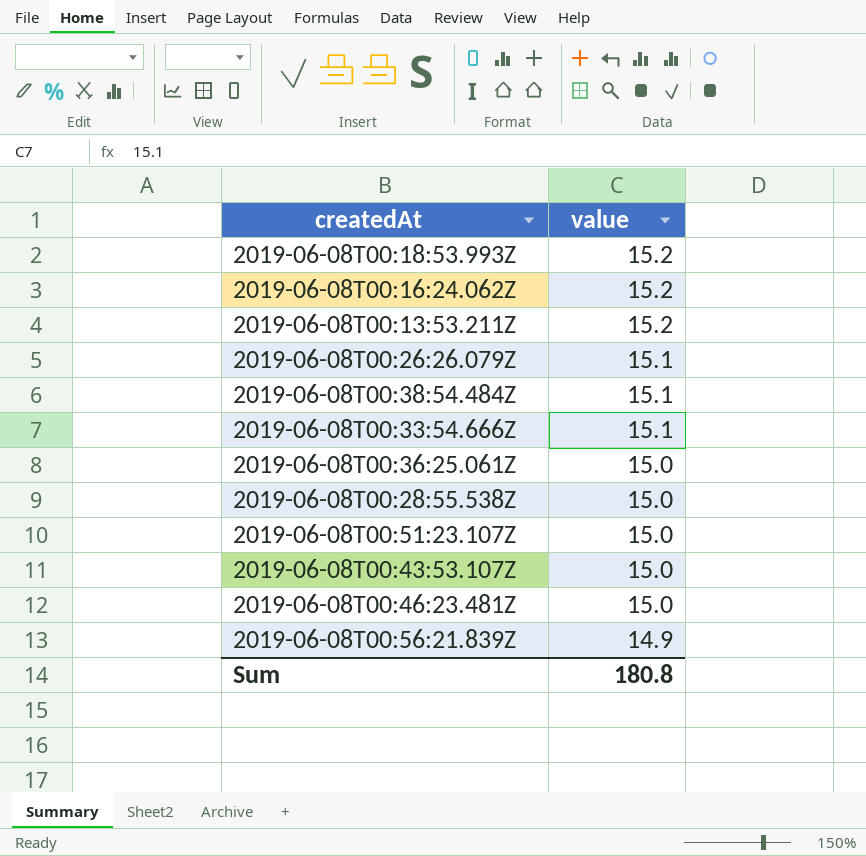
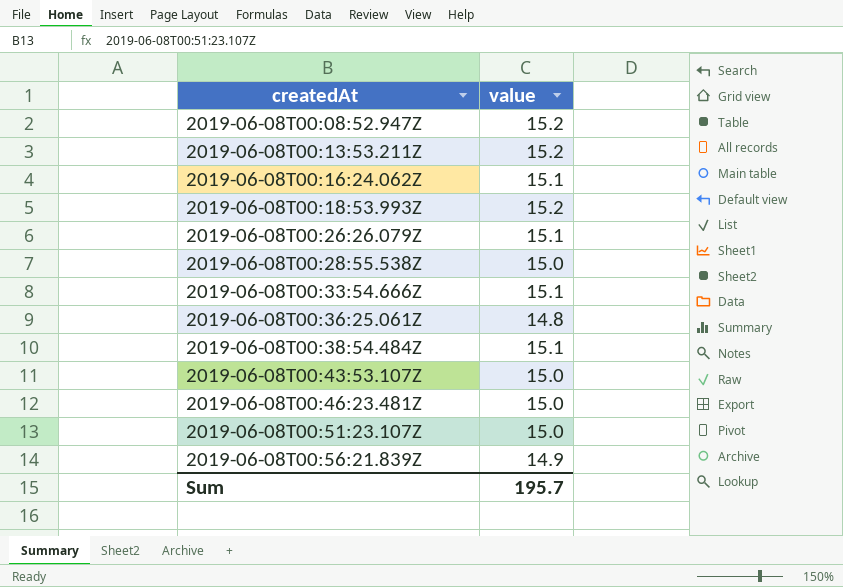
row order: value descending -> createdAt ascending
row 2019-06-08T00:08:52.947Z: none -> 15.2
2019-06-08T00:16:24.062Z | value: 15.2 -> 15.1
2019-06-08T00:36:25.061Z | value: 15.0 -> 14.8
Sum | value: 180.8 -> 195.7

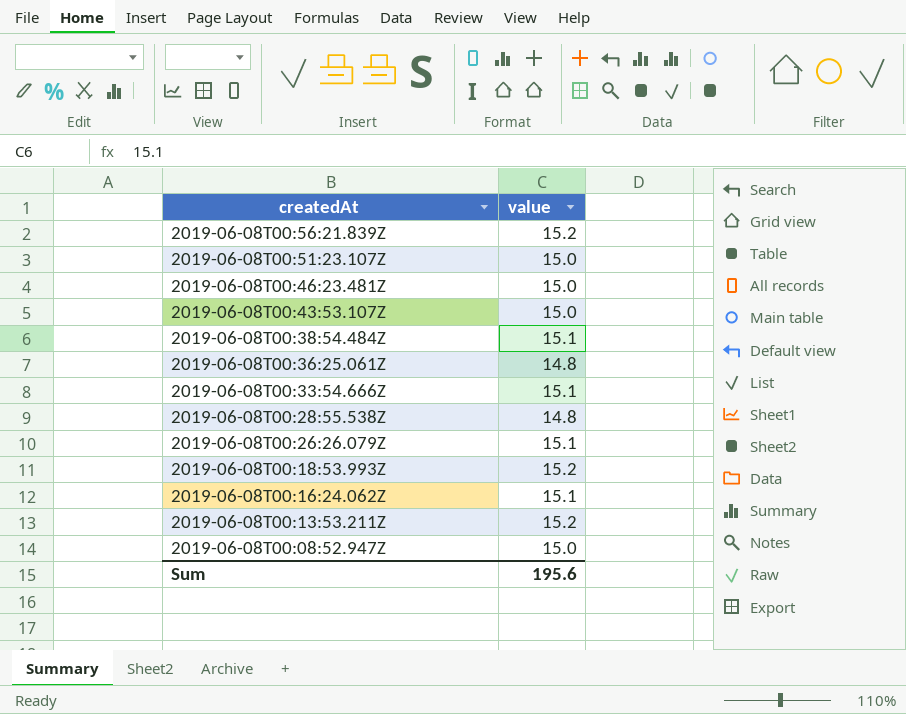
row order: createdAt ascending -> createdAt descending
2019-06-08T00:56:21.839Z | value: 14.9 -> 15.2
2019-06-08T00:28:55.538Z | value: 15.0 -> 14.8
2019-06-08T00:08:52.947Z | value: 15.2 -> 15.0
Sum | value: 195.7 -> 195.6

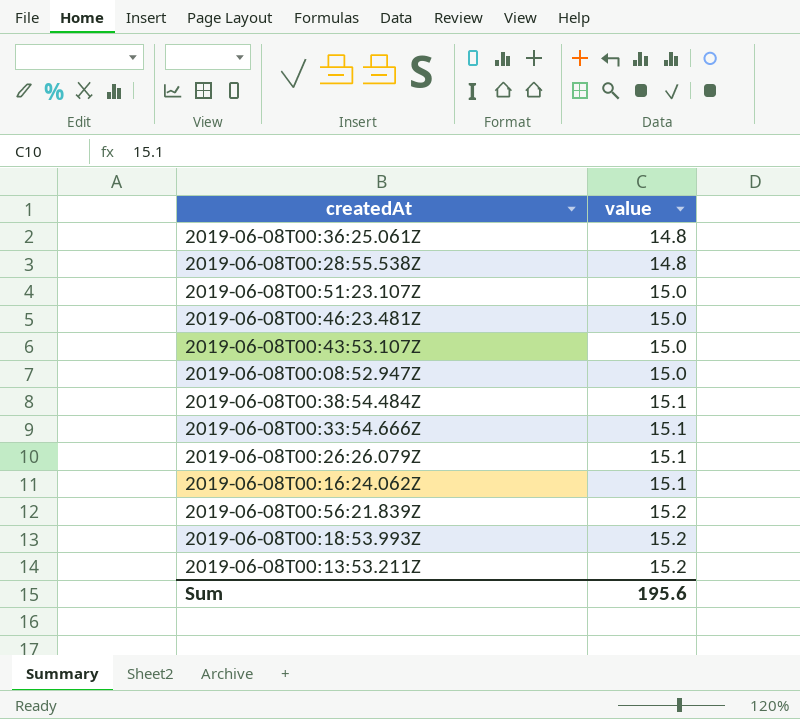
row order: createdAt descending -> value ascending

